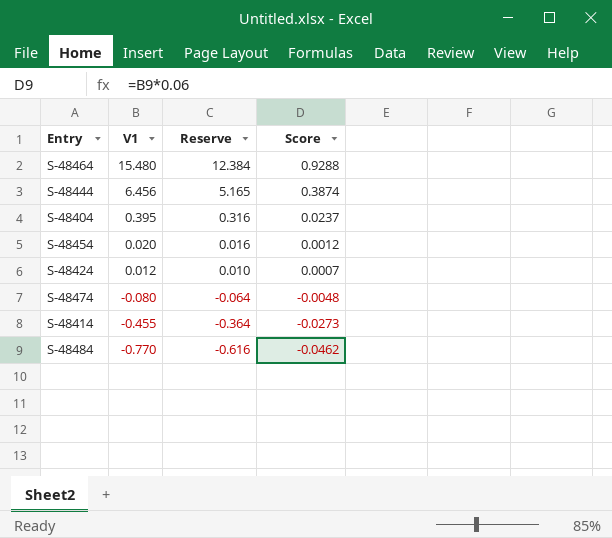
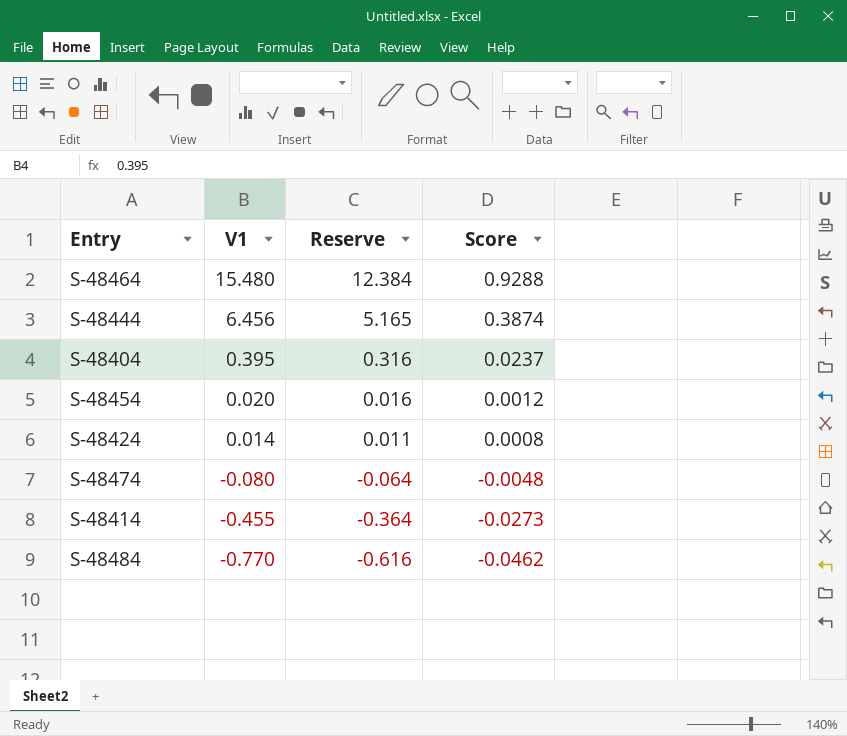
S-48424 | V1: 0.012 -> 0.014
S-48424 | Reserve: 0.010 -> 0.011
S-48424 | Score: 0.0007 -> 0.0008

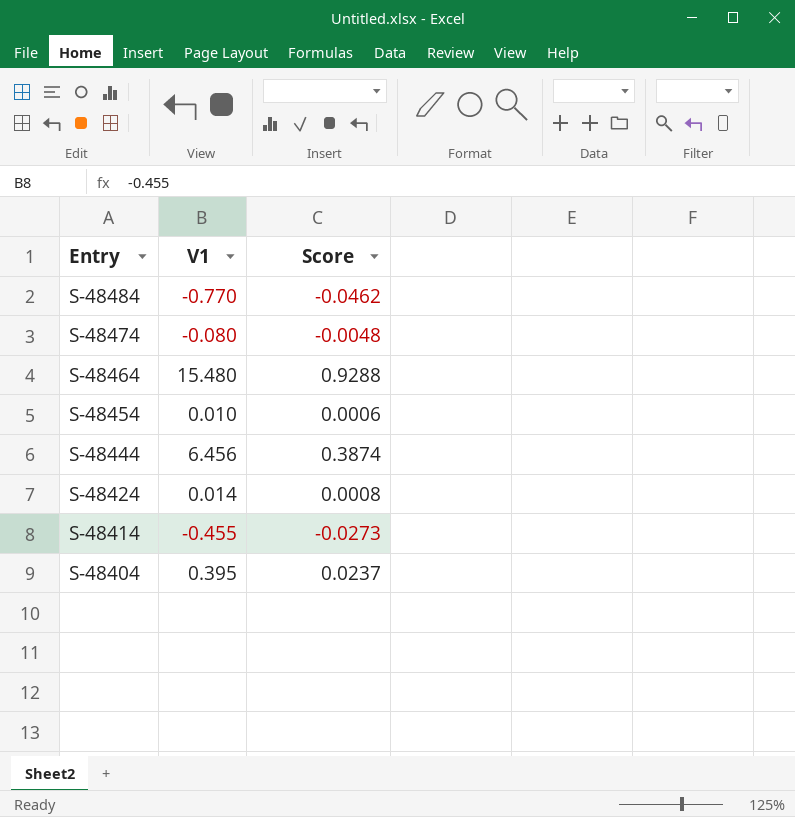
row order: V1 descending -> Entry descending
column Reserve | formula: [V1] * 0.8 -> none
S-48454 | V1: 0.020 -> 0.010
S-48454 | Score: 0.0012 -> 0.0006

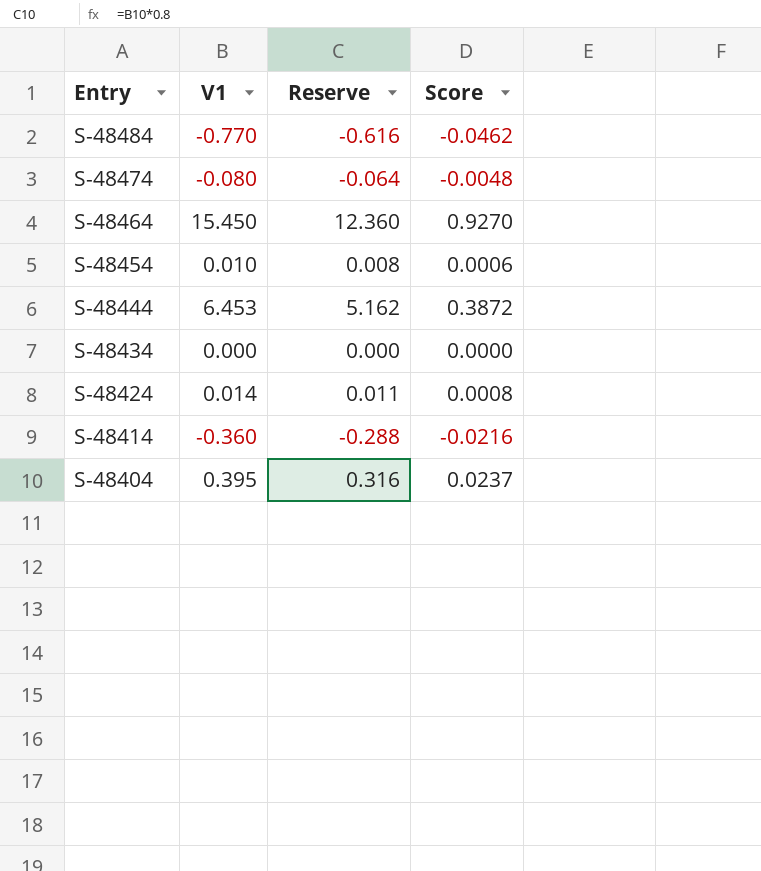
column Reserve | formula: none -> [V1] * 0.8
S-48464 | V1: 15.480 -> 15.450
S-48464 | Score: 0.9288 -> 0.9270
S-48444 | V1: 6.456 -> 6.453
S-48444 | Score: 0.3874 -> 0.3872
row S-48434: none -> 0.000 | 0.000 | 0.0000
S-48414 | V1: -0.455 -> -0.360
S-48414 | Score: -0.0273 -> -0.0216

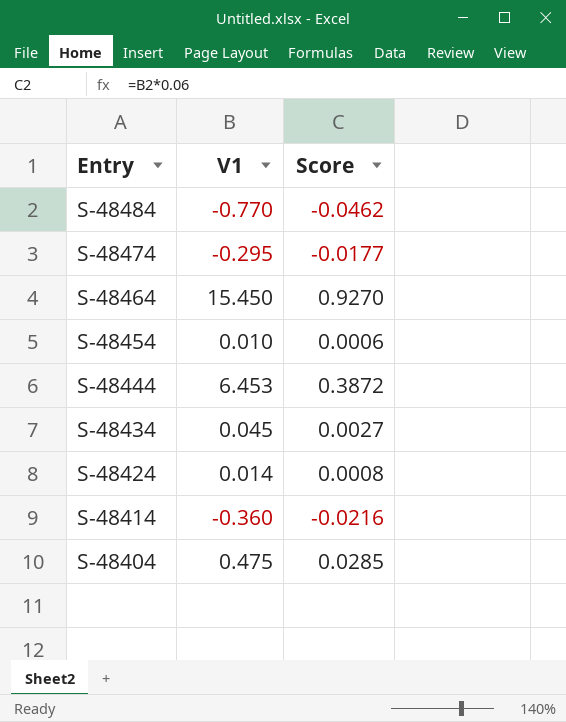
column Reserve | formula: [V1] * 0.8 -> none
S-48474 | V1: -0.080 -> -0.295
S-48474 | Score: -0.0048 -> -0.0177
S-48434 | V1: 0.000 -> 0.045
S-48434 | Score: 0.0000 -> 0.0027
S-48404 | V1: 0.395 -> 0.475
S-48404 | Score: 0.0237 -> 0.0285

